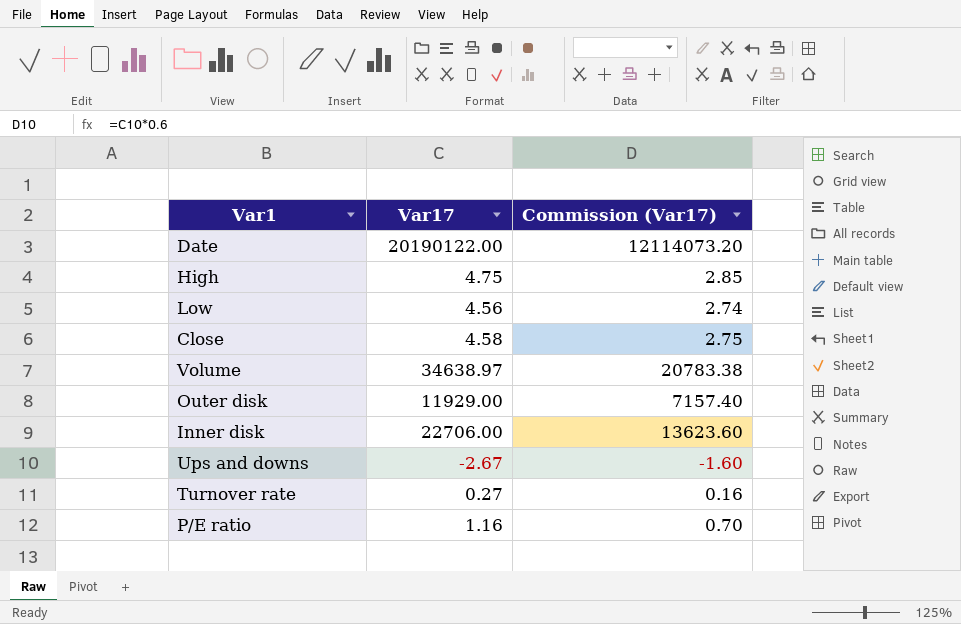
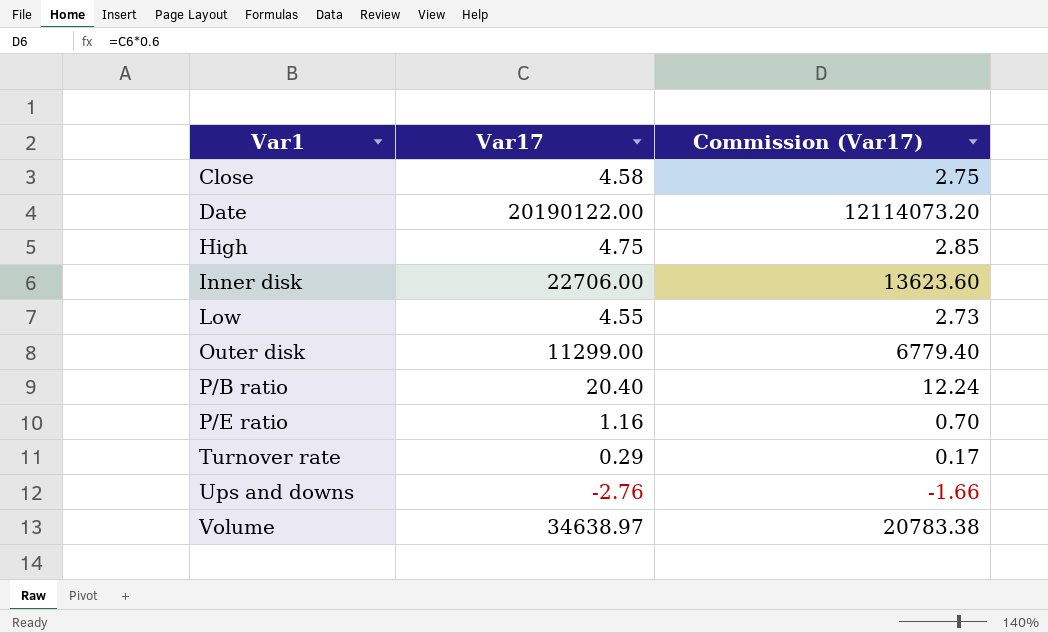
row order: none -> Var1 ascending
Low | Var17: 4.56 -> 4.55
Low | Commission (Var17): 2.74 -> 2.73
Outer disk | Var17: 11929.00 -> 11299.00
Outer disk | Commission (Var17): 7157.40 -> 6779.40
row P/B ratio: none -> 20.40 | 12.24
Turnover rate | Var17: 0.27 -> 0.29
Turnover rate | Commission (Var17): 0.16 -> 0.17
Ups and downs | Var17: -2.67 -> -2.76
Ups and downs | Commission (Var17): -1.60 -> -1.66

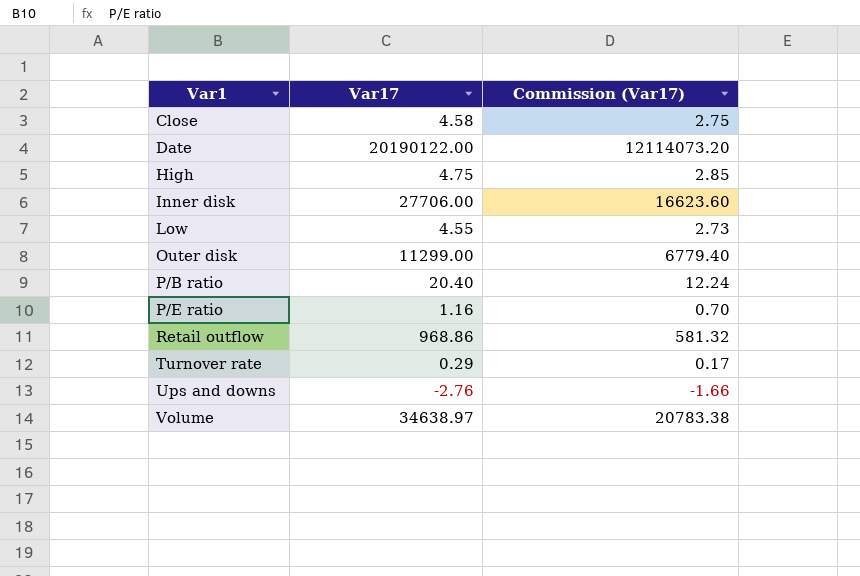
Inner disk | Var17: 22706.00 -> 27706.00
Inner disk | Commission (Var17): 13623.60 -> 16623.60
row Retail outflow: none -> 968.86 | 581.32

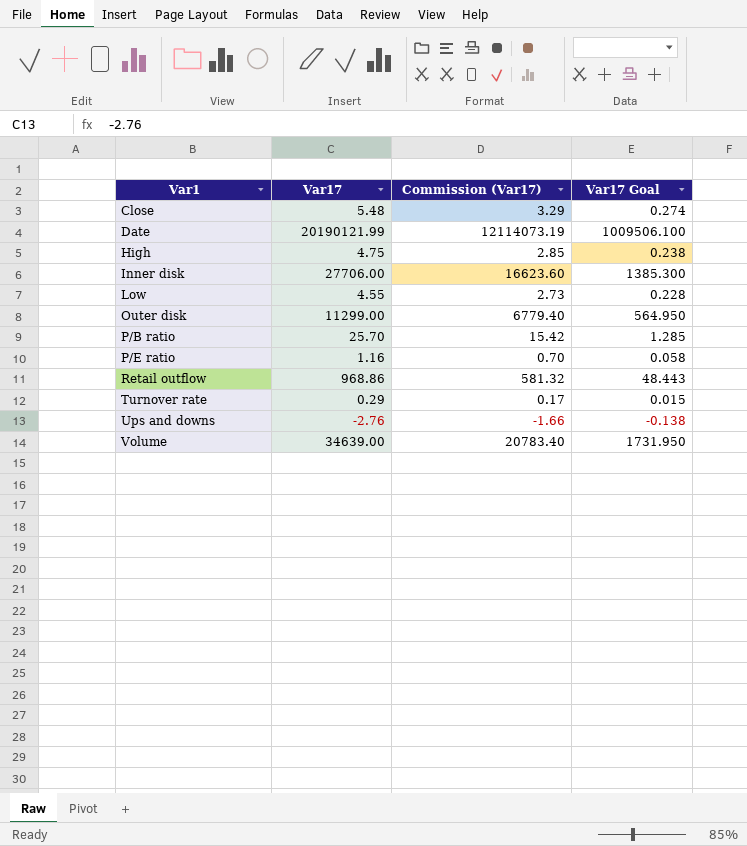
column Var17 Goal | formula: none -> [Var17] * 0.05
Close | Var17: 4.58 -> 5.48
Close | Commission (Var17): 2.75 -> 3.29
Date | Var17: 20190122.00 -> 20190121.99
Date | Commission (Var17): 12114073.20 -> 12114073.19
P/B ratio | Var17: 20.40 -> 25.70
P/B ratio | Commission (Var17): 12.24 -> 15.42
Volume | Var17: 34638.97 -> 34639.00
Volume | Commission (Var17): 20783.38 -> 20783.40

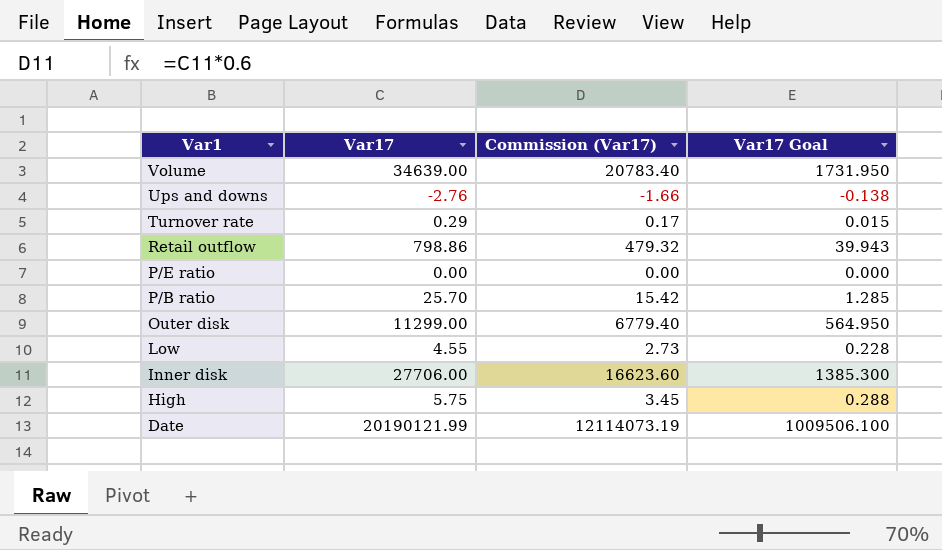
row order: Var1 ascending -> Var1 descending
row Close: 5.48 | 3.29 | 0.274 -> none
Retail outflow | Var17: 968.86 -> 798.86
Retail outflow | Commission (Var17): 581.32 -> 479.32
Retail outflow | Var17 Goal: 48.443 -> 39.943
P/E ratio | Var17: 1.16 -> 0.00
P/E ratio | Commission (Var17): 0.70 -> 0.00
P/E ratio | Var17 Goal: 0.058 -> 0.000
High | Var17: 4.75 -> 5.75
High | Commission (Var17): 2.85 -> 3.45
High | Var17 Goal: 0.238 -> 0.288

